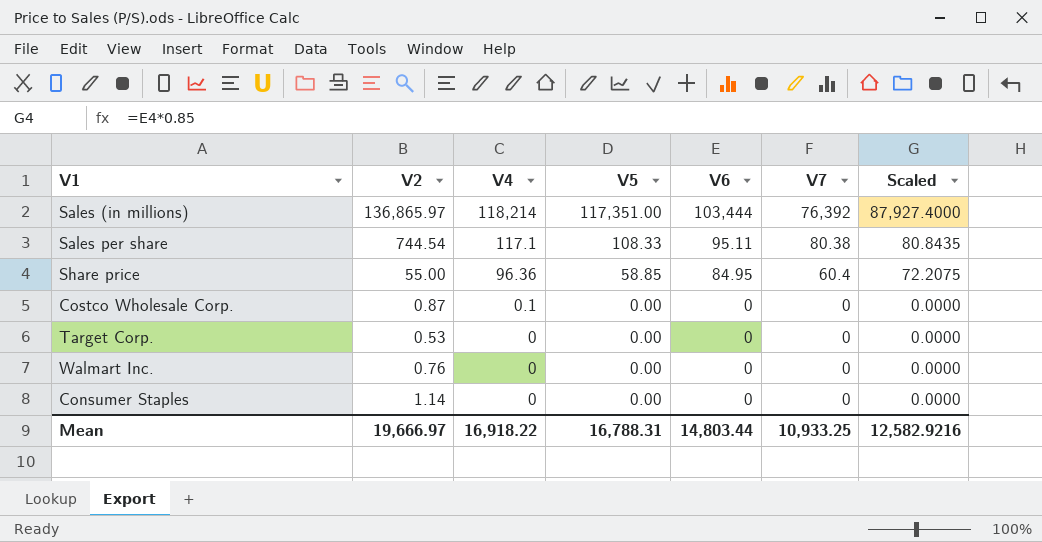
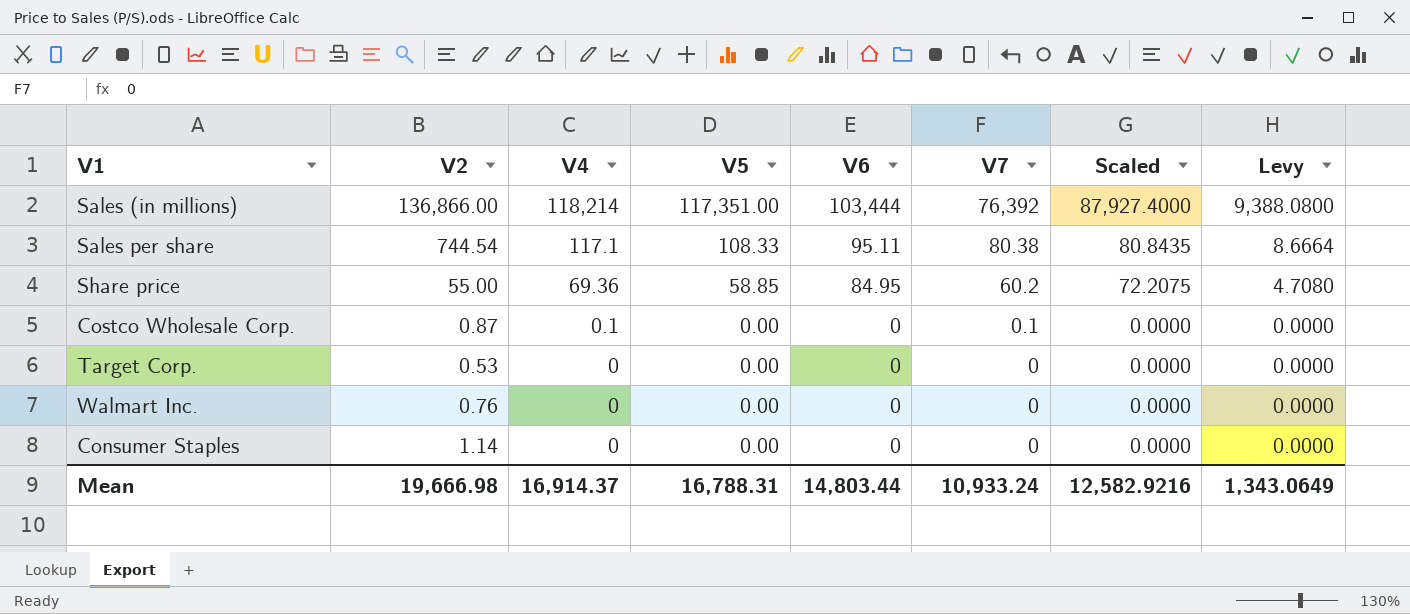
column Levy | formula: none -> [V5] * 0.08
Sales (in millions) | V2: 136,865.97 -> 136,866.00
Share price | V4: 96.36 -> 69.36
Share price | V7: 60.4 -> 60.2
Costco Wholesale Corp. | V7: 0 -> 0.1
Mean | V2: 19,666.97 -> 19,666.98
Mean | V4: 16,918.22 -> 16,914.37
Mean | V7: 10,933.25 -> 10,933.24

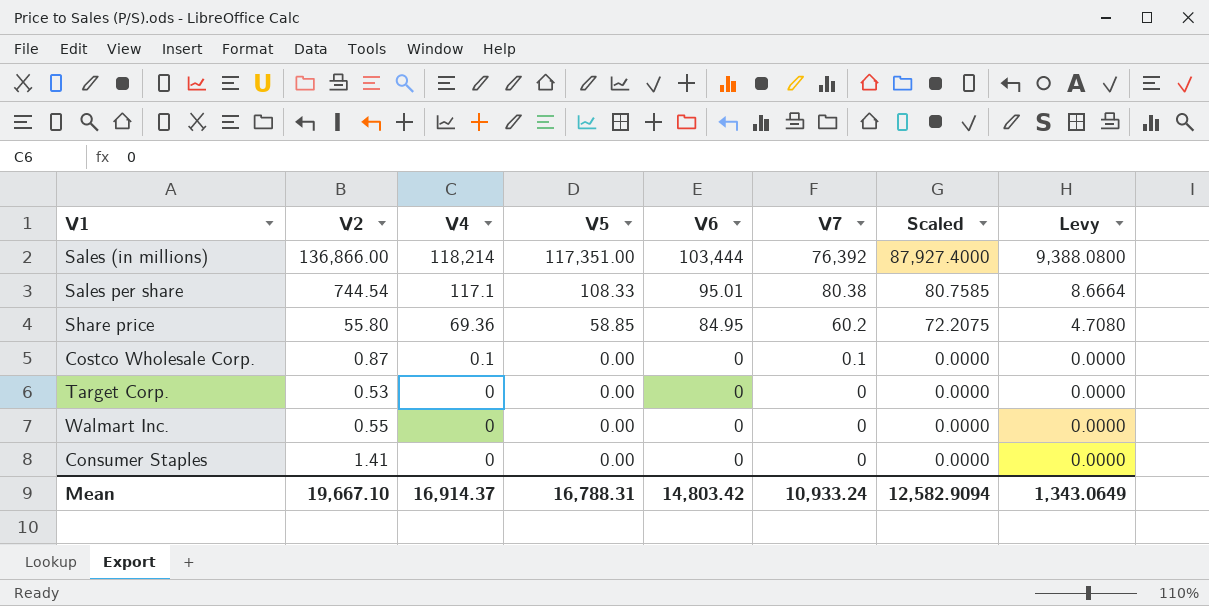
Sales per share | V6: 95.11 -> 95.01
Sales per share | Scaled: 80.8435 -> 80.7585
Share price | V2: 55.00 -> 55.80
Walmart Inc. | V2: 0.76 -> 0.55
Consumer Staples | V2: 1.14 -> 1.41
Mean | V2: 19,666.98 -> 19,667.10
Mean | V6: 14,803.44 -> 14,803.42
Mean | Scaled: 12,582.9216 -> 12,582.9094

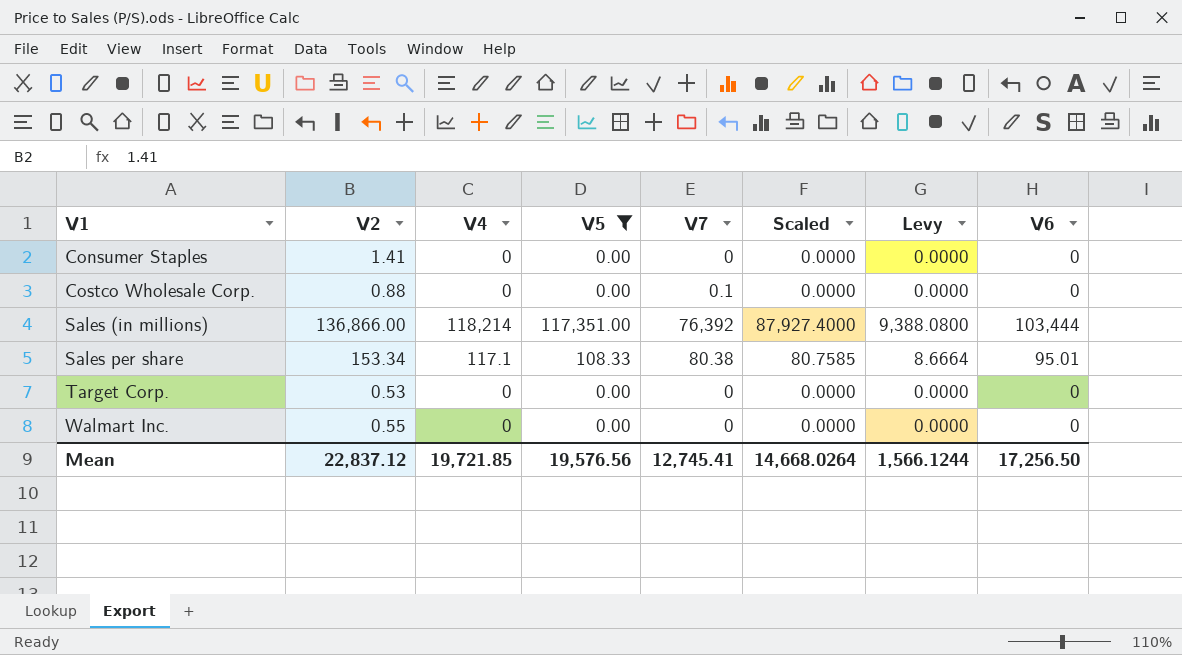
filter: none -> V5 != 58.85
row order: V4 descending -> V1 ascending
column V6 | position: 5 -> 8
Costco Wholesale Corp. | V2: 0.87 -> 0.88
Costco Wholesale Corp. | V4: 0.1 -> 0
Sales per share | V2: 744.54 -> 153.34
Mean | V2: 19,667.10 -> 22,837.12
Mean | V4: 16,914.37 -> 19,721.85
Mean | V5: 16,788.31 -> 19,576.56
Mean | V7: 10,933.24 -> 12,745.41
Mean | Scaled: 12,582.9094 -> 14,668.0264
Mean | Levy: 1,343.0649 -> 1,566.1244
Mean | V6: 14,803.42 -> 17,256.50

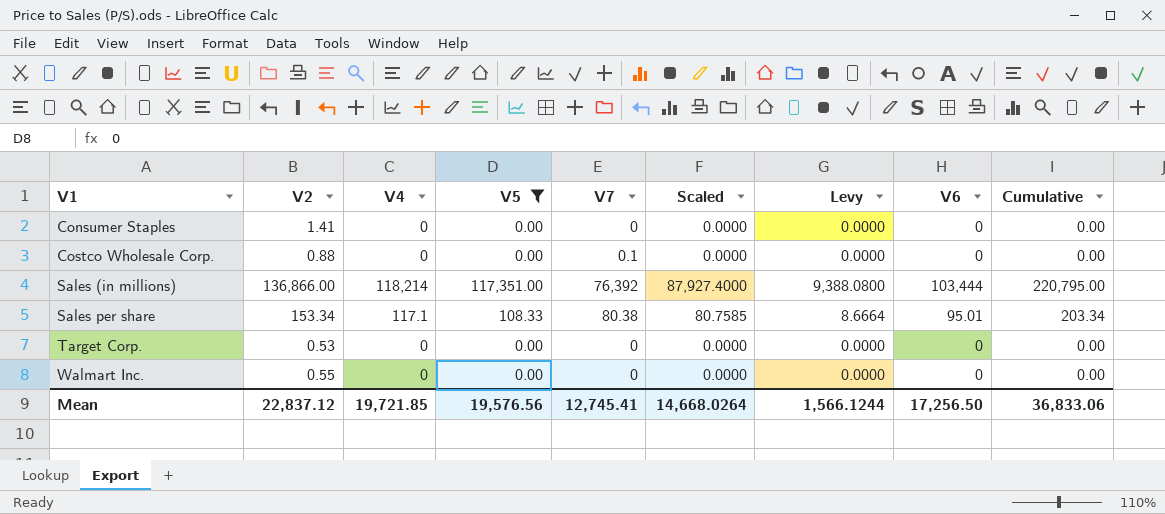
column Cumulative | formula: none -> [V5] + [V6]

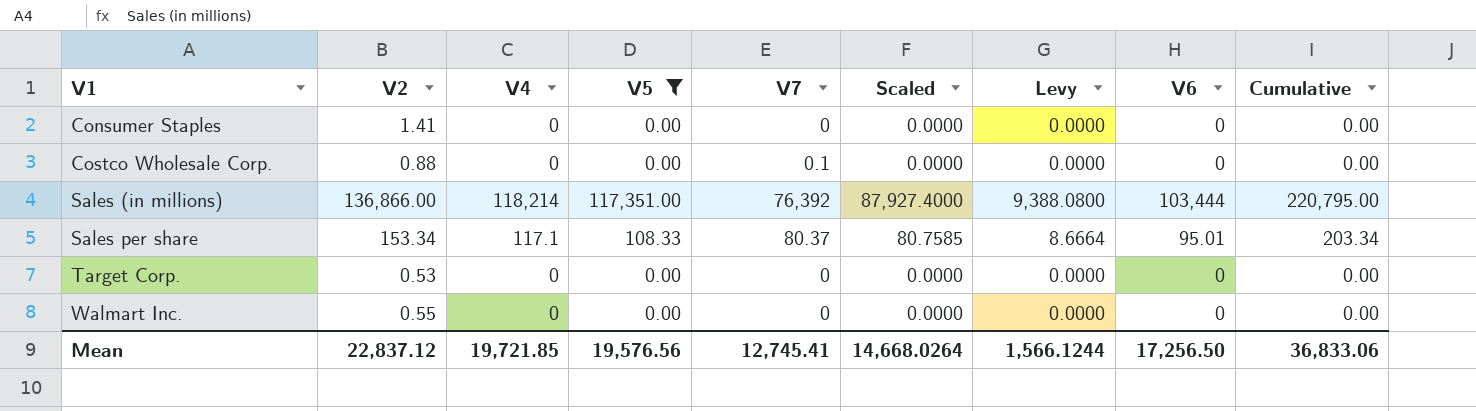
Sales per share | V7: 80.38 -> 80.37

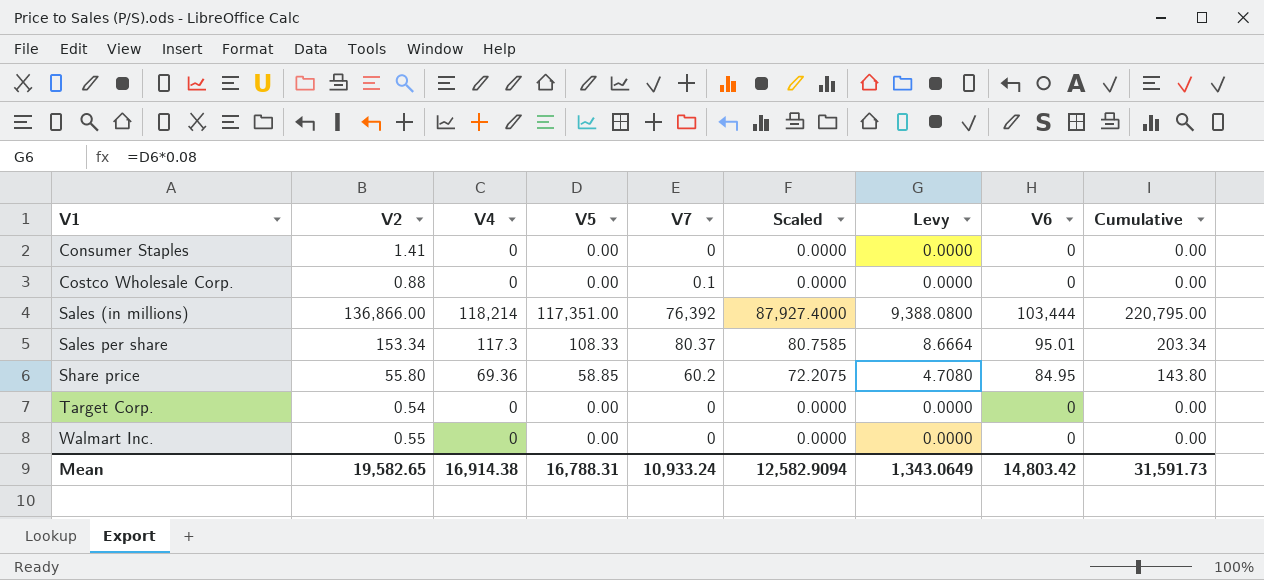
filter: V5 != 58.85 -> none
Sales per share | V4: 117.1 -> 117.3
Target Corp. | V2: 0.53 -> 0.54
Mean | V2: 22,837.12 -> 19,582.65
Mean | V4: 19,721.85 -> 16,914.38
Mean | V5: 19,576.56 -> 16,788.31
Mean | V7: 12,745.41 -> 10,933.24
Mean | Scaled: 14,668.0264 -> 12,582.9094
Mean | Levy: 1,566.1244 -> 1,343.0649
Mean | V6: 17,256.50 -> 14,803.42
Mean | Cumulative: 36,833.06 -> 31,591.73

